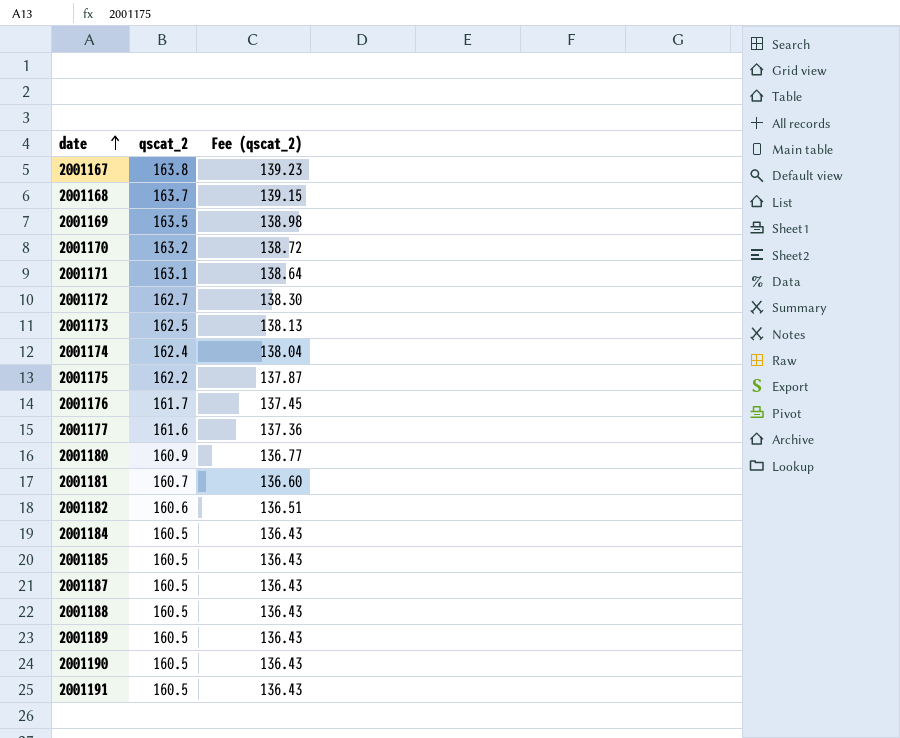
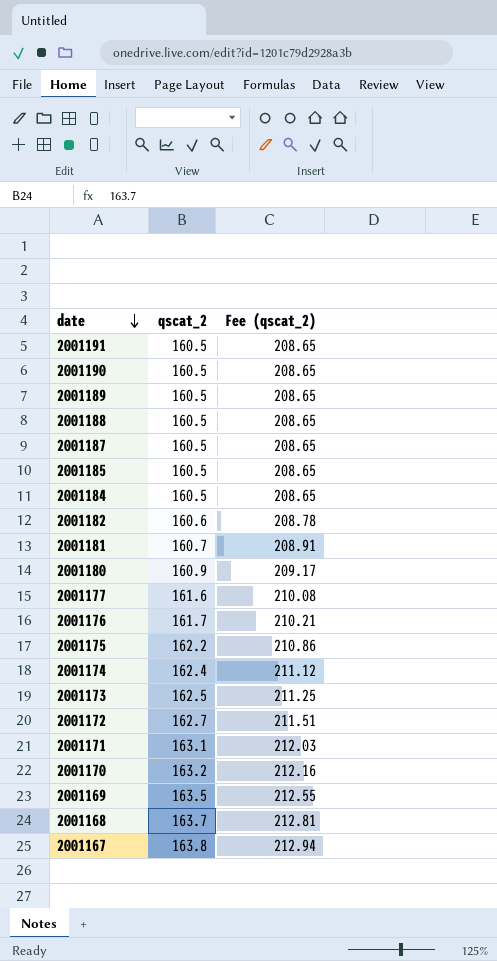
row order: date ascending -> date descending
column Fee (qscat_2) | formula: [qscat_2] * 0.85 -> [qscat_2] * 1.3

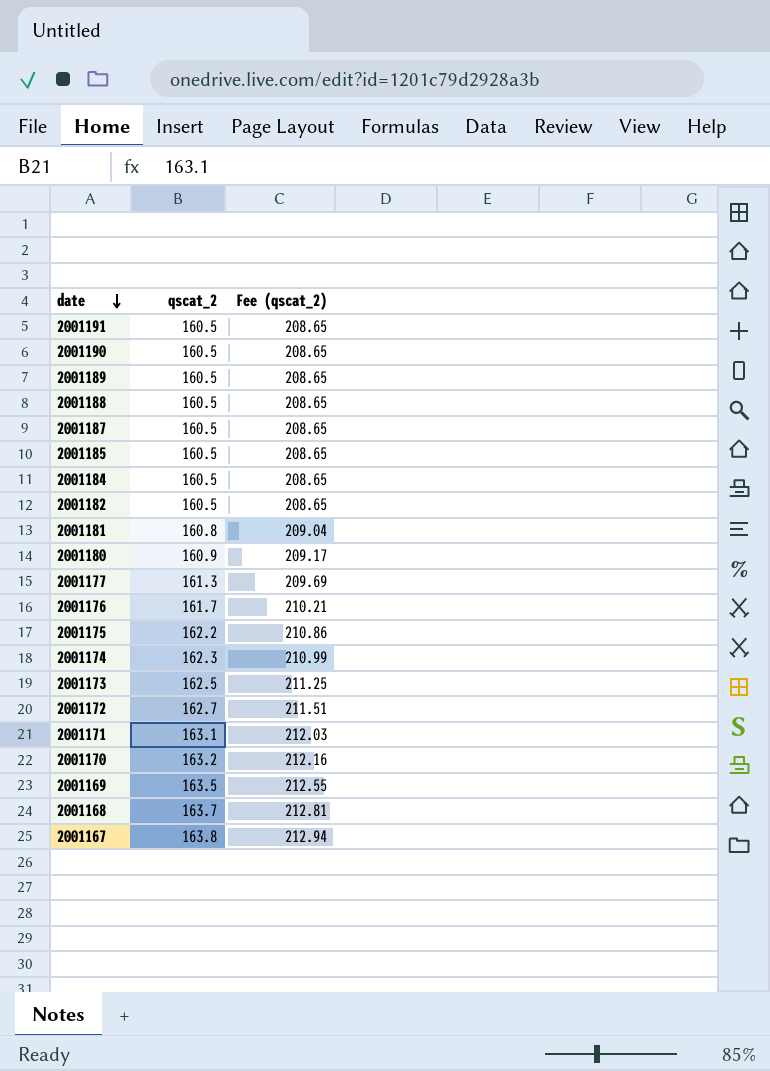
2001182 | qscat_2: 160.6 -> 160.5
2001182 | Fee (qscat_2): 208.78 -> 208.65
2001181 | qscat_2: 160.7 -> 160.8
2001181 | Fee (qscat_2): 208.91 -> 209.04
2001177 | qscat_2: 161.6 -> 161.3
2001177 | Fee (qscat_2): 210.08 -> 209.69
2001174 | qscat_2: 162.4 -> 162.3
2001174 | Fee (qscat_2): 211.12 -> 210.99

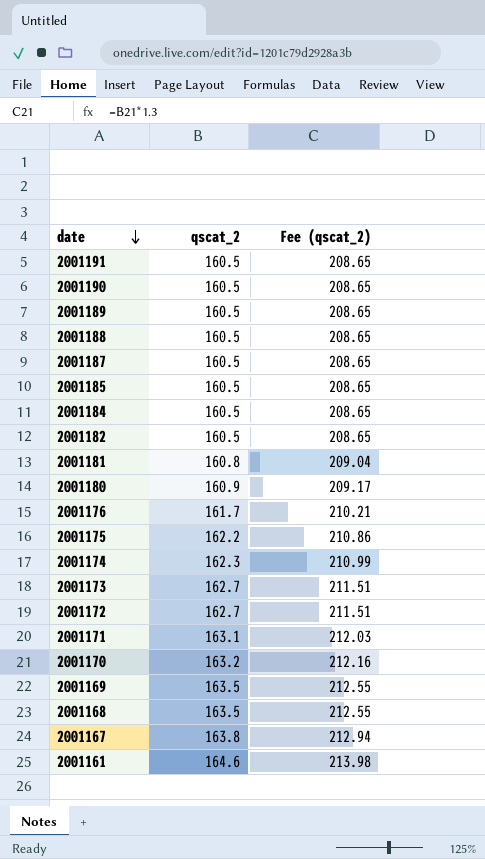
row 2001177: 161.3 | 209.69 -> none
2001173 | qscat_2: 162.5 -> 162.7
2001173 | Fee (qscat_2): 211.25 -> 211.51
2001168 | qscat_2: 163.7 -> 163.5
2001168 | Fee (qscat_2): 212.81 -> 212.55
row 2001161: none -> 164.6 | 213.98

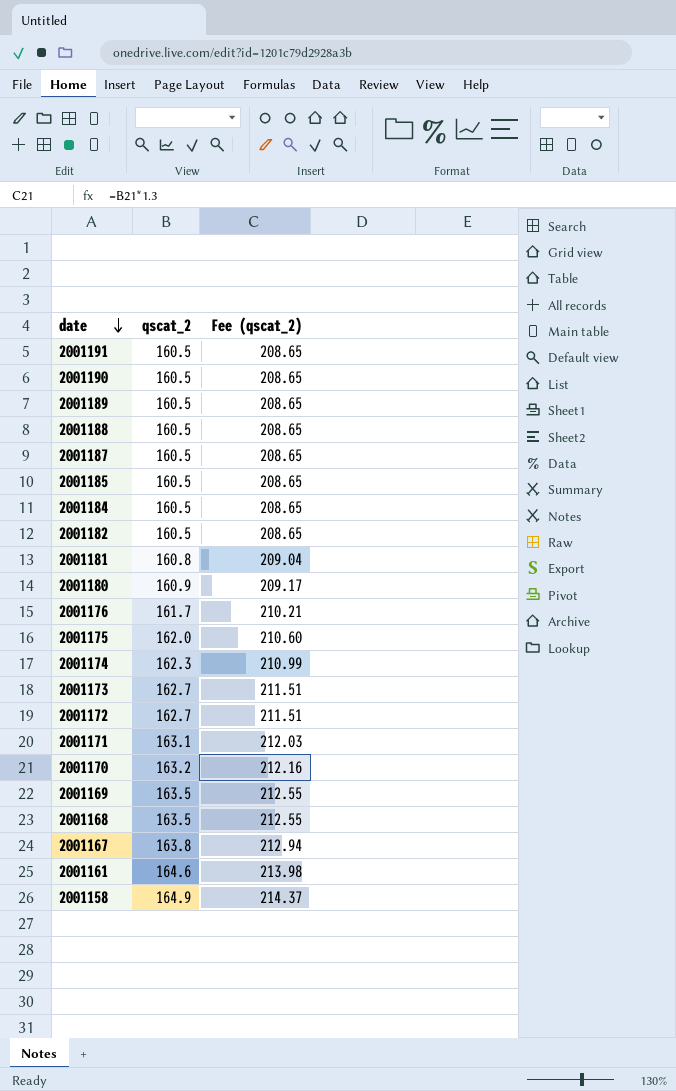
2001175 | qscat_2: 162.2 -> 162.0
2001175 | Fee (qscat_2): 210.86 -> 210.60
row 2001158: none -> 164.9 | 214.37

